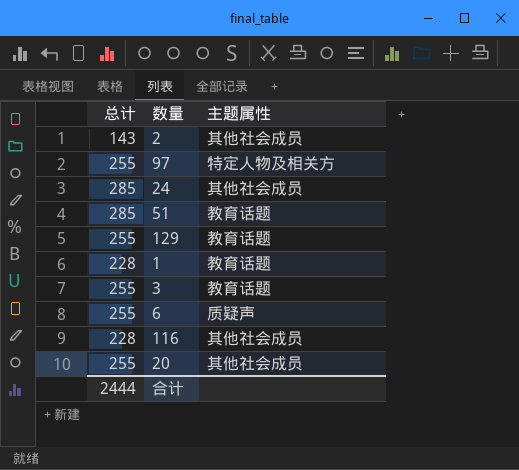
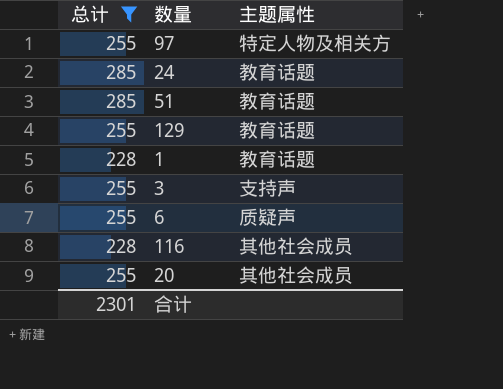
filter: none -> 总计 != 143
24 | 主题属性: 其他社会成员 -> 教育话题
3 | 主题属性: 教育话题 -> 支持声
合计 | 总计: 2444 -> 2301

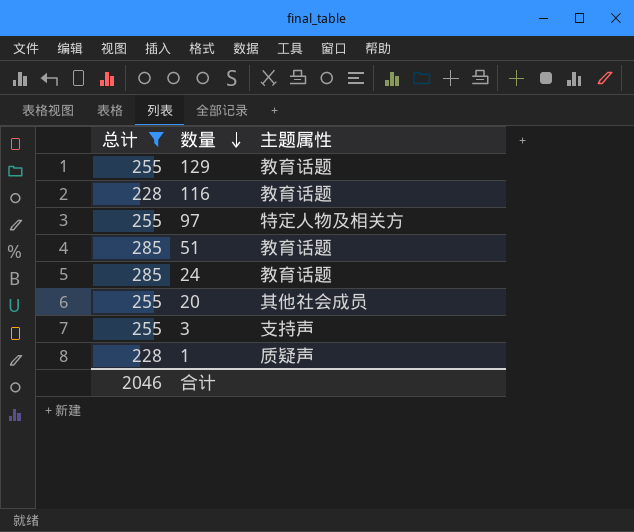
row order: none -> 数量 descending
row 6: 255 | 质疑声 -> none
116 | 主题属性: 其他社会成员 -> 教育话题
1 | 主题属性: 教育话题 -> 质疑声
合计 | 总计: 2301 -> 2046

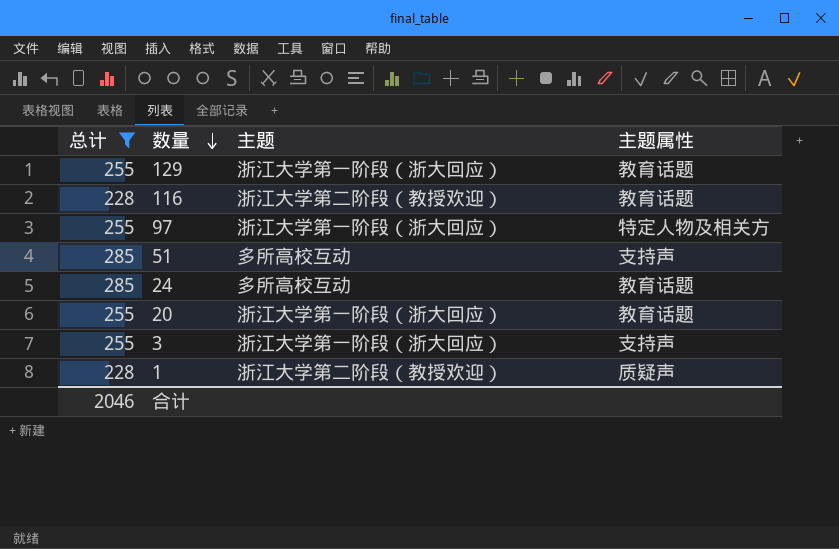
column 主题 | position: none -> 3
51 | 主题属性: 教育话题 -> 支持声
20 | 主题属性: 其他社会成员 -> 教育话题

